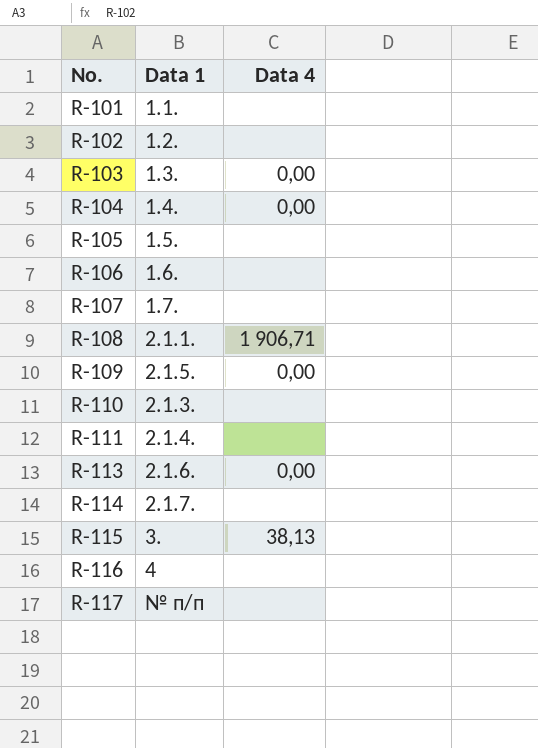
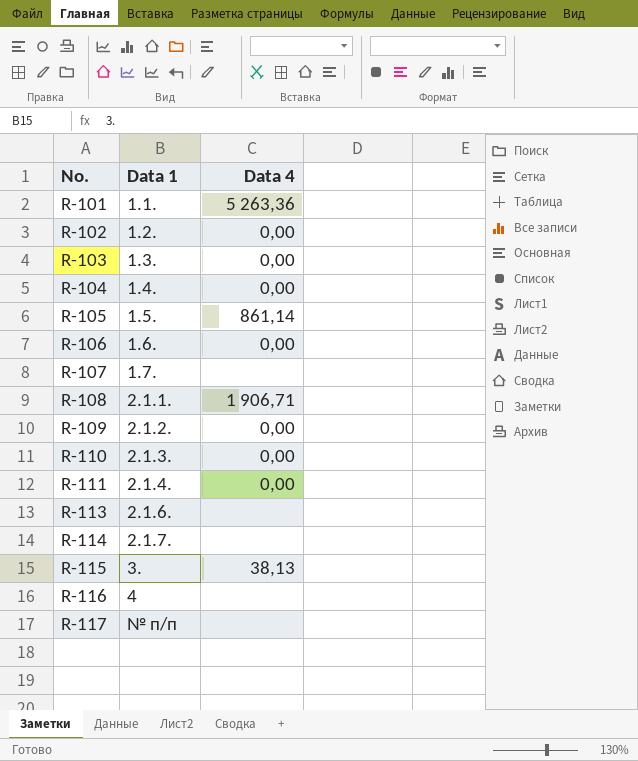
R-101 | Data 4: none -> 5 263,36
R-102 | Data 4: none -> 0,00
R-105 | Data 4: none -> 861,14
R-106 | Data 4: none -> 0,00
R-109 | Data 1: 2.1.5. -> 2.1.2.
R-110 | Data 4: none -> 0,00
R-111 | Data 4: none -> 0,00
R-113 | Data 4: 0,00 -> none

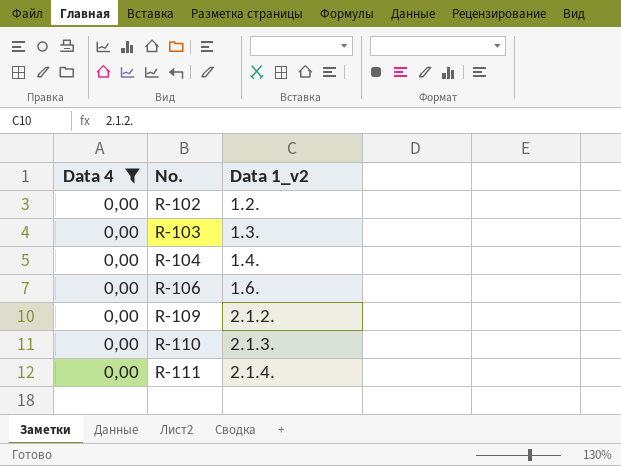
filter: none -> Data 4 = 0,00
column Data 4 | position: 3 -> 1
column name: Data 1 -> Data 1_v2

